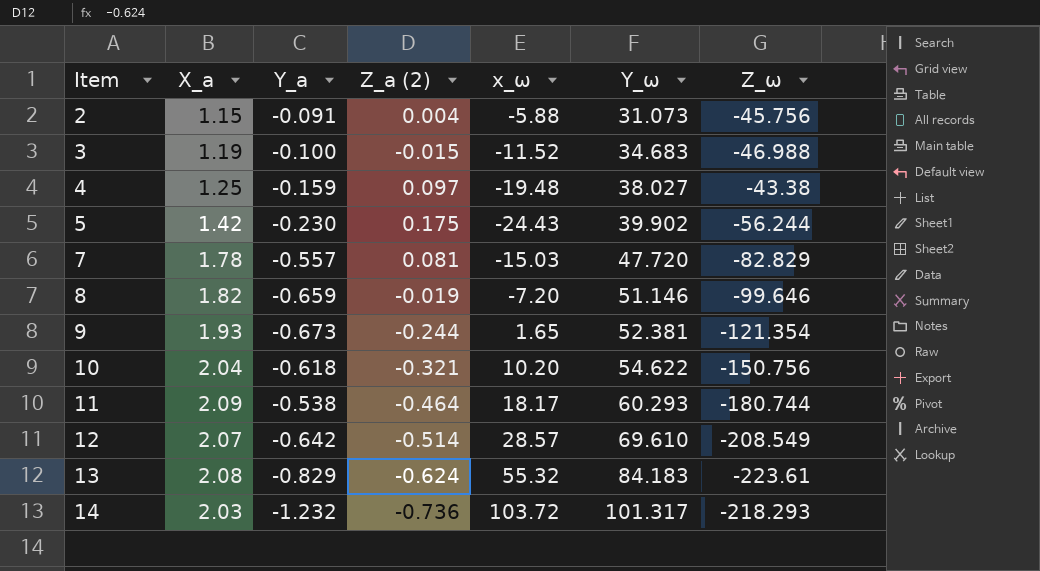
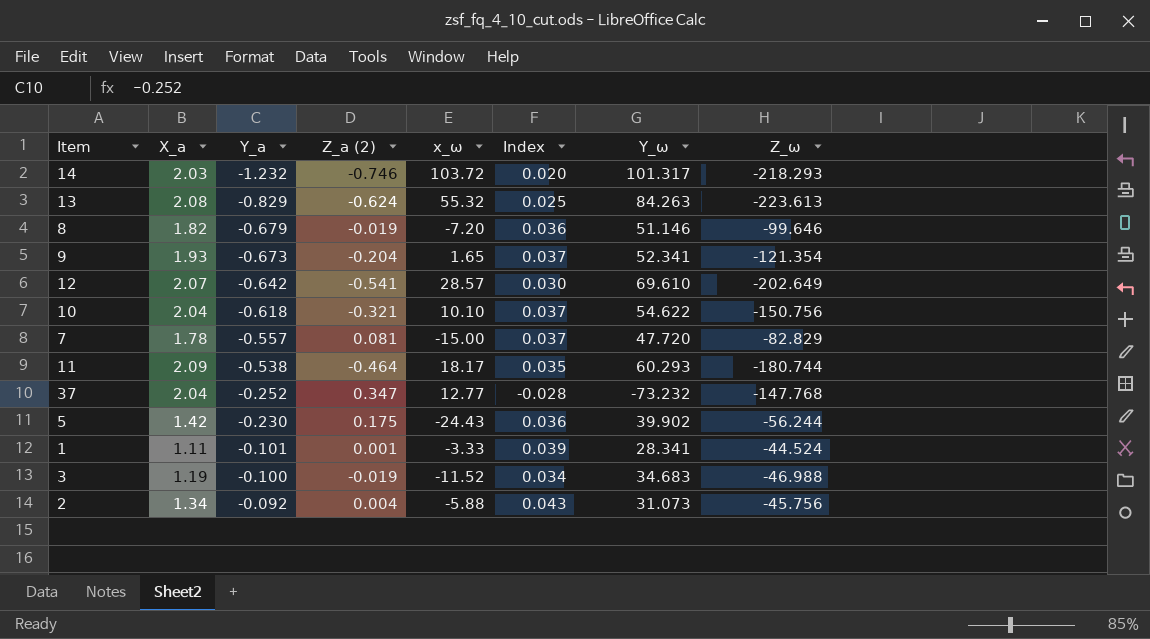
row order: Item ascending -> Y_a ascending
column Index | formula: none -> [X_a] / [Y_ω]
row 4: 1.25 | -0.159 | 0.097 | -19.48 | 38.027 | -43.38 -> none
14 | Z_a (2): -0.736 -> -0.746
13 | Y_ω: 84.183 -> 84.263
13 | Z_ω: -223.61 -> -223.613
8 | Y_a: -0.659 -> -0.679
9 | Z_a (2): -0.244 -> -0.204
9 | Y_ω: 52.381 -> 52.341
12 | Z_a (2): -0.514 -> -0.541
12 | Z_ω: -208.549 -> -202.649
10 | x_ω: 10.20 -> 10.10
7 | x_ω: -15.03 -> -15.00
row 37: none -> 2.04 | -0.252 | 0.347 | 12.77 | -0.028 | -73.232 | -147.768
row 1: none -> 1.11 | -0.101 | 0.001 | -3.33 | 0.039 | 28.341 | -44.524
3 | Z_a (2): -0.015 -> -0.019
2 | X_a: 1.15 -> 1.34
2 | Y_a: -0.091 -> -0.092

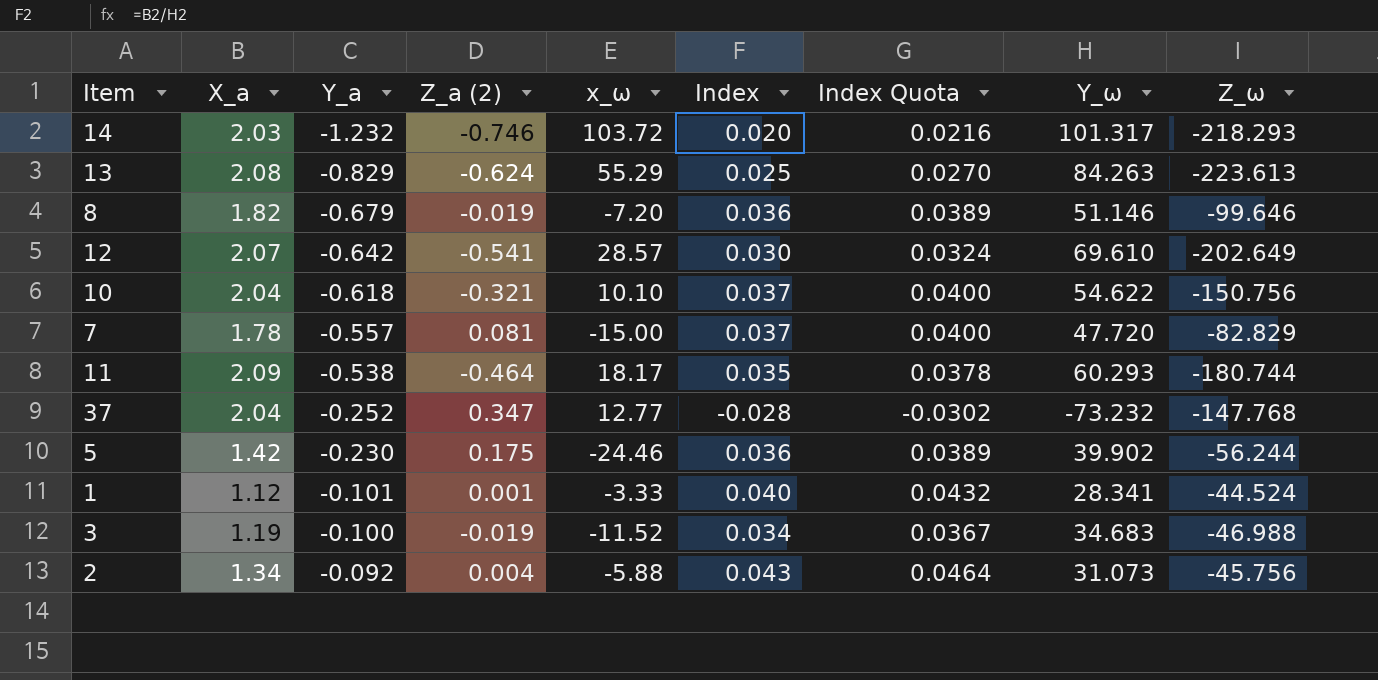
column Index Quota | formula: none -> [Index] * 1.08
row 9: 1.93 | -0.673 | -0.204 | 1.65 | 0.037 | 52.341 | -121.354 -> none
13 | x_ω: 55.32 -> 55.29
5 | x_ω: -24.43 -> -24.46
1 | X_a: 1.11 -> 1.12
1 | Index: 0.039 -> 0.040

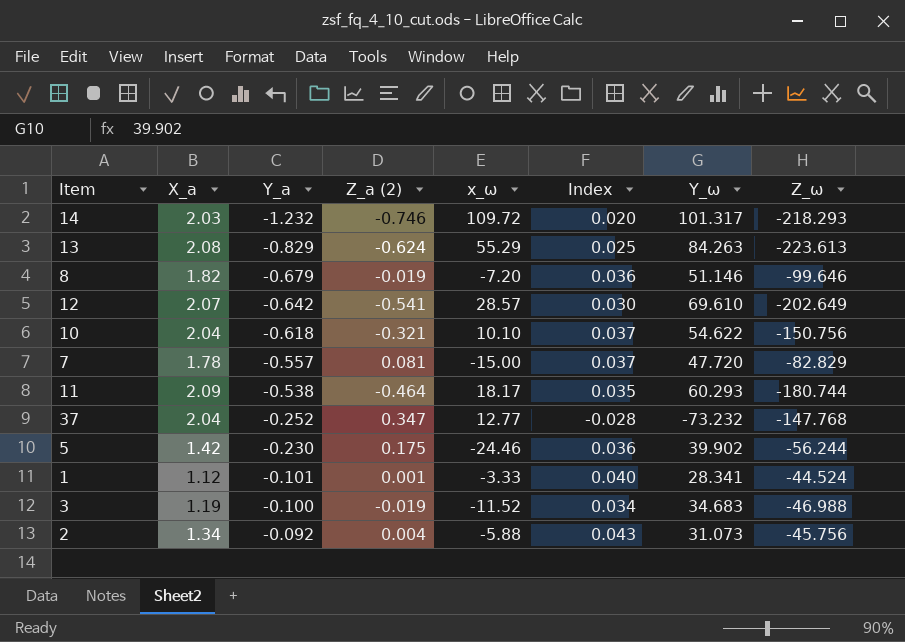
column Index Quota | formula: [Index] * 1.08 -> none
14 | x_ω: 103.72 -> 109.72

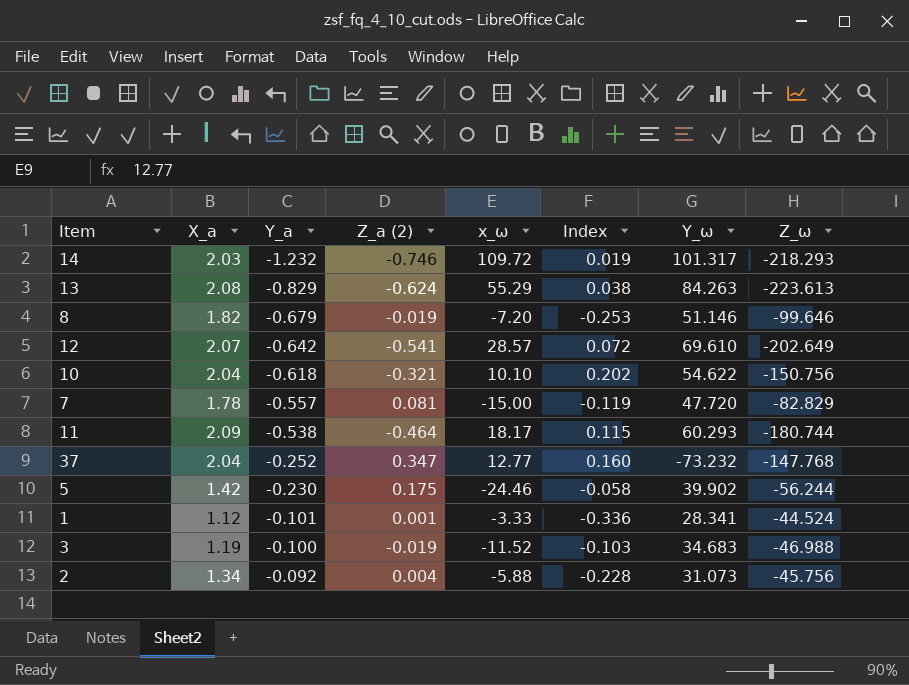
column Index | formula: [X_a] / [Y_ω] -> [X_a] / [x_ω]

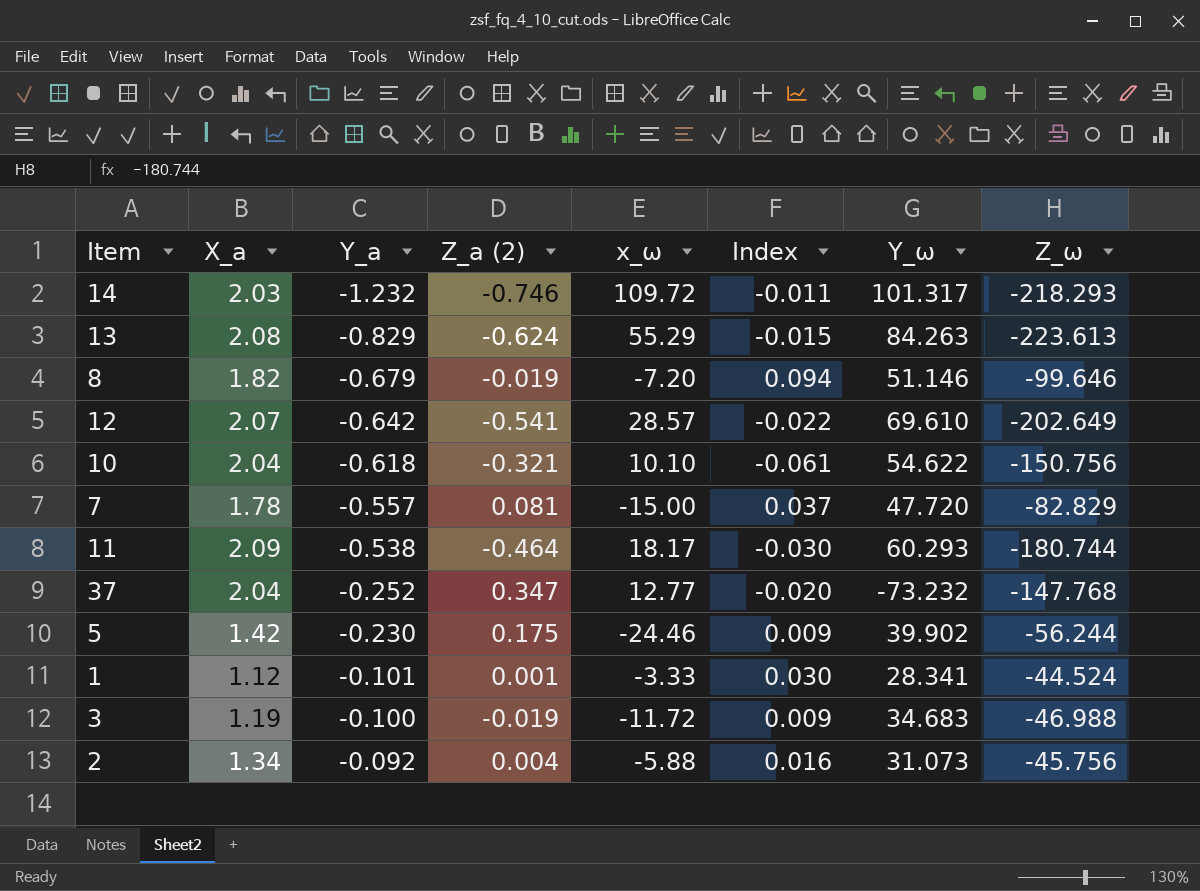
column Index | formula: [X_a] / [x_ω] -> [Y_a] / [x_ω]
3 | x_ω: -11.52 -> -11.72

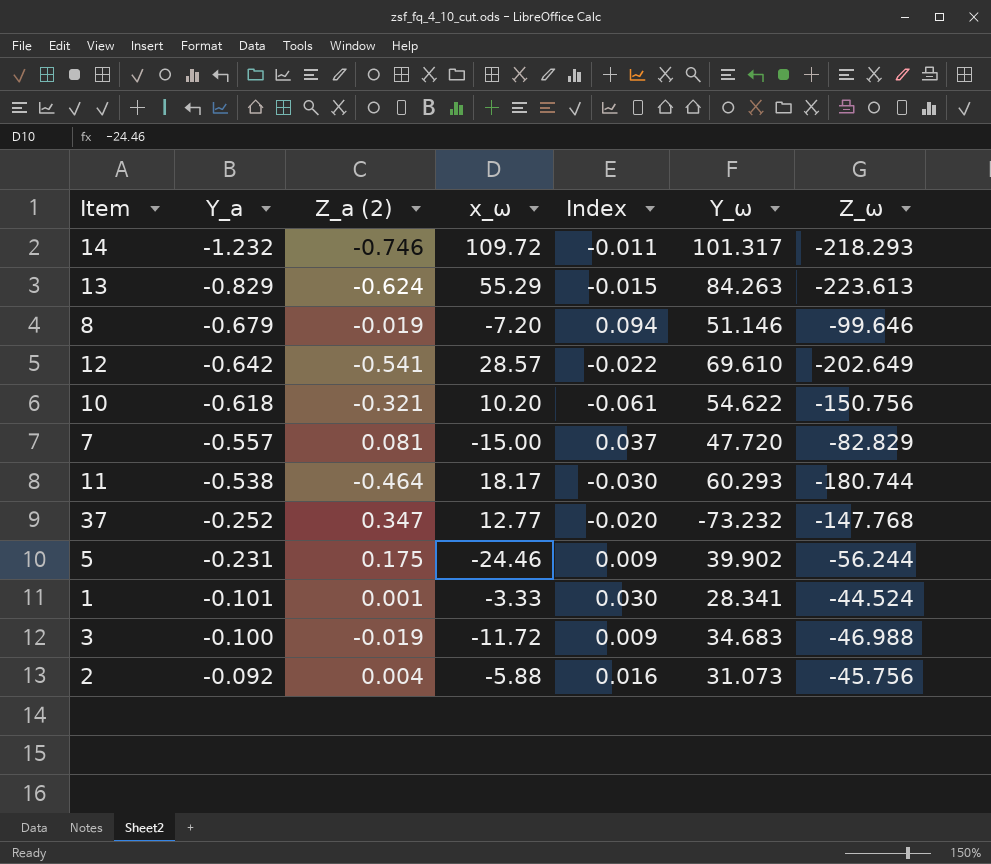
column X_a | position: 2 -> none
10 | x_ω: 10.10 -> 10.20
5 | Y_a: -0.230 -> -0.231

